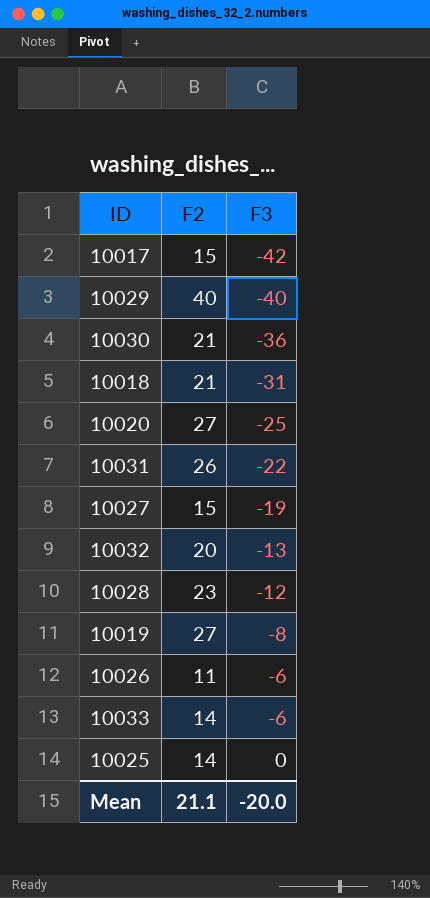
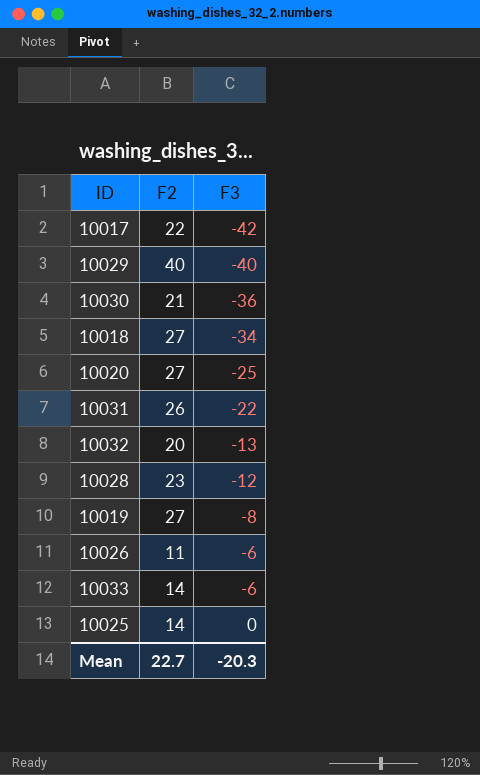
row 10027: 15 | -19 -> none
10017 | F2: 15 -> 22
10018 | F2: 21 -> 27
10018 | F3: -31 -> -34
Mean | F2: 21.1 -> 22.7
Mean | F3: -20.0 -> -20.3

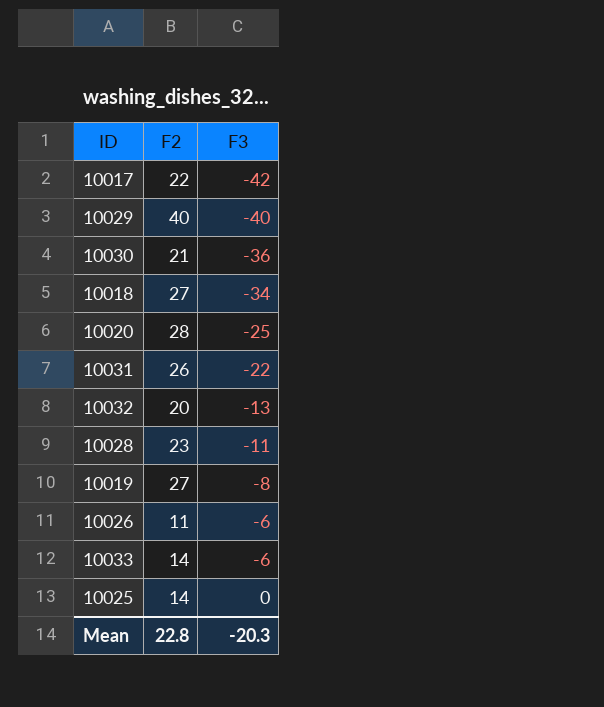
10020 | F2: 27 -> 28
10028 | F3: -12 -> -11
Mean | F2: 22.7 -> 22.8

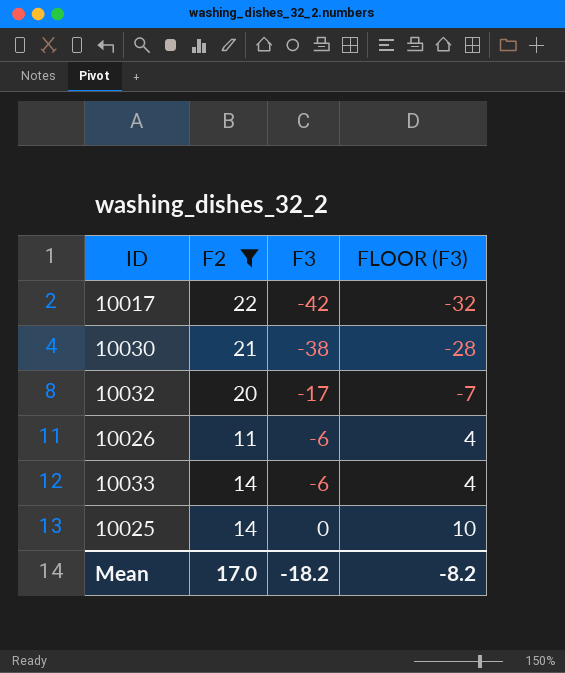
filter: none -> F2 <= 22
column FLOOR (F3) | formula: none -> [F3] + 10
10030 | F3: -36 -> -38
10032 | F3: -13 -> -17
Mean | F2: 22.8 -> 17.0
Mean | F3: -20.3 -> -18.2

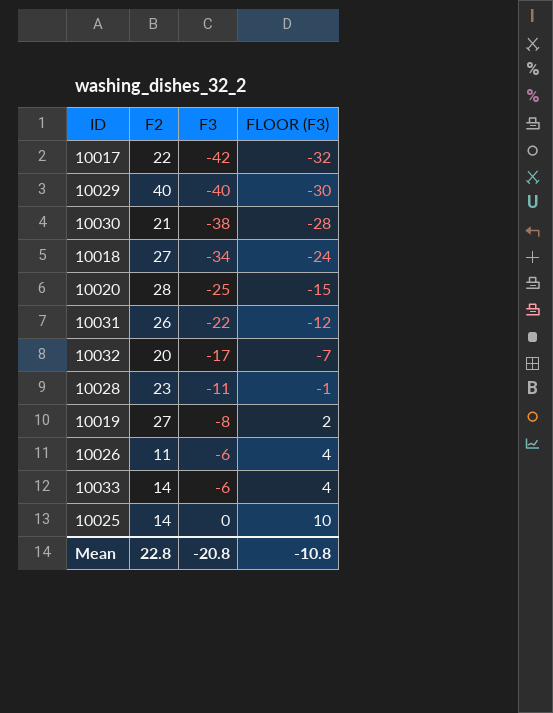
filter: F2 <= 22 -> none
Mean | F2: 17.0 -> 22.8
Mean | F3: -18.2 -> -20.8
Mean | FLOOR (F3): -8.2 -> -10.8

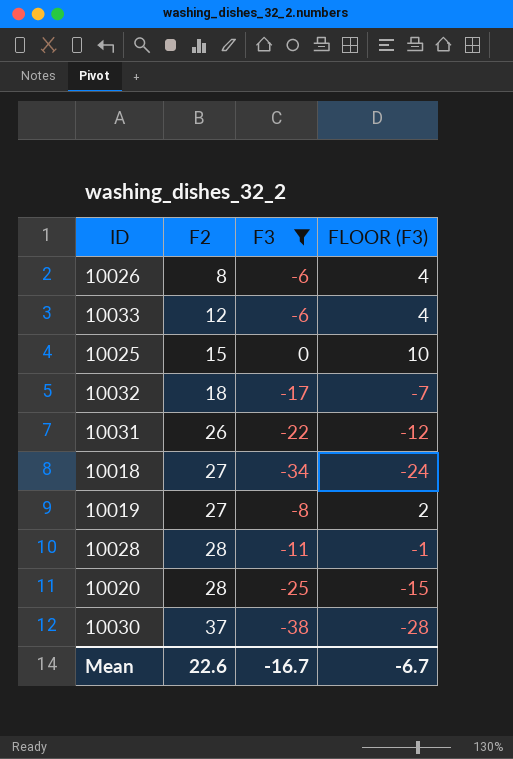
filter: none -> F3 >= -38
row order: F3 ascending -> F2 ascending
10026 | F2: 11 -> 8
10033 | F2: 14 -> 12
10025 | F2: 14 -> 15
10032 | F2: 20 -> 18
10028 | F2: 23 -> 28
10030 | F2: 21 -> 37
Mean | F2: 22.8 -> 22.6
Mean | F3: -20.8 -> -16.7
Mean | FLOOR (F3): -10.8 -> -6.7

